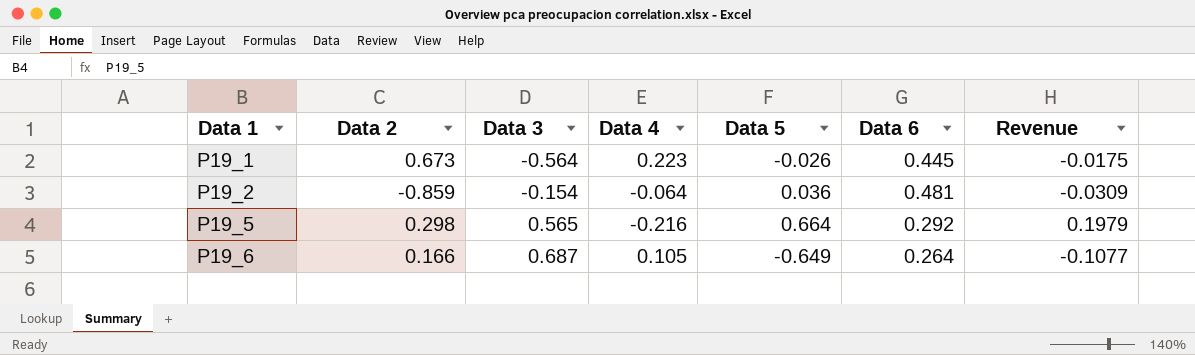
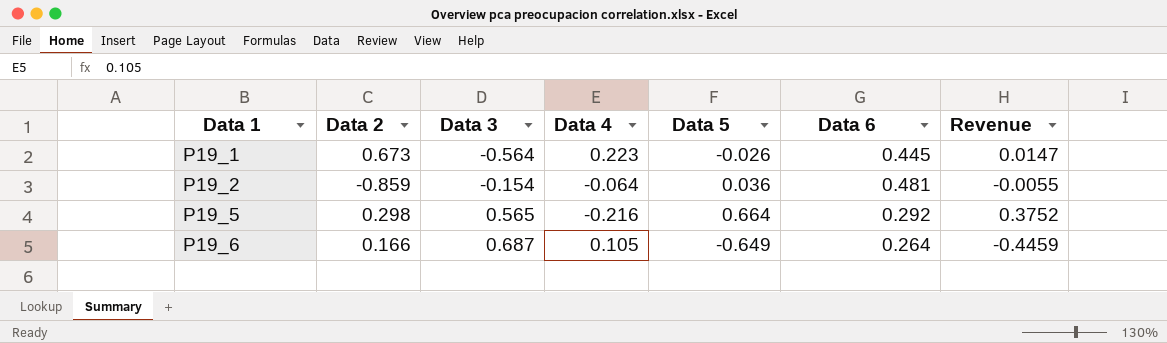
column Revenue | formula: [Data 2] * [Data 5] -> [Data 3] * [Data 5]

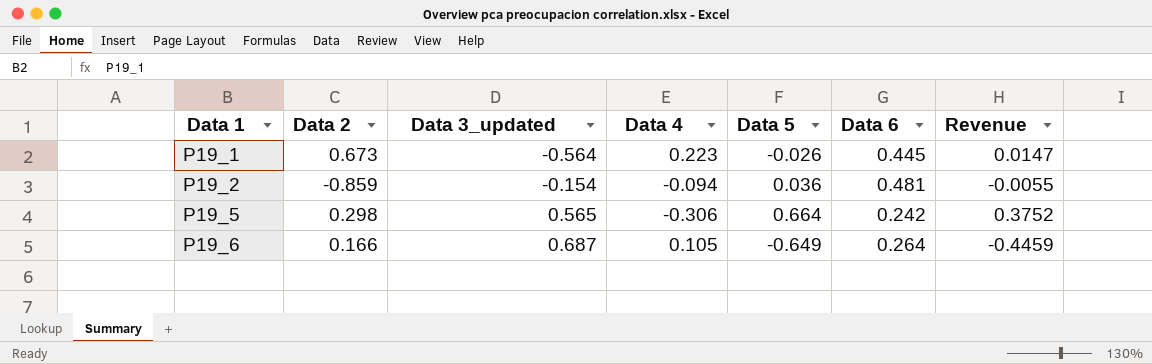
column name: Data 3 -> Data 3_updated
P19_2 | Data 4: -0.064 -> -0.094
P19_5 | Data 4: -0.216 -> -0.306
P19_5 | Data 6: 0.292 -> 0.242

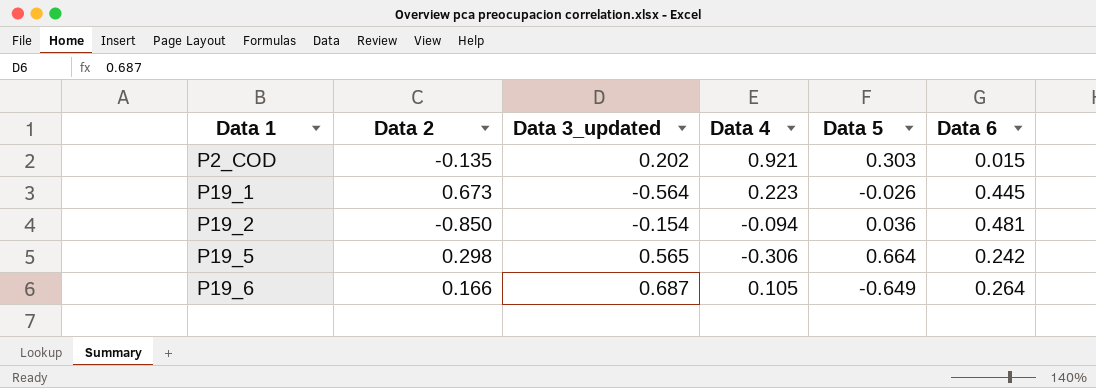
column Revenue | formula: [Data 3_updated] * [Data 5] -> none
row P2_COD: none -> -0.135 | 0.202 | 0.921 | 0.303 | 0.015
P19_2 | Data 2: -0.859 -> -0.850

